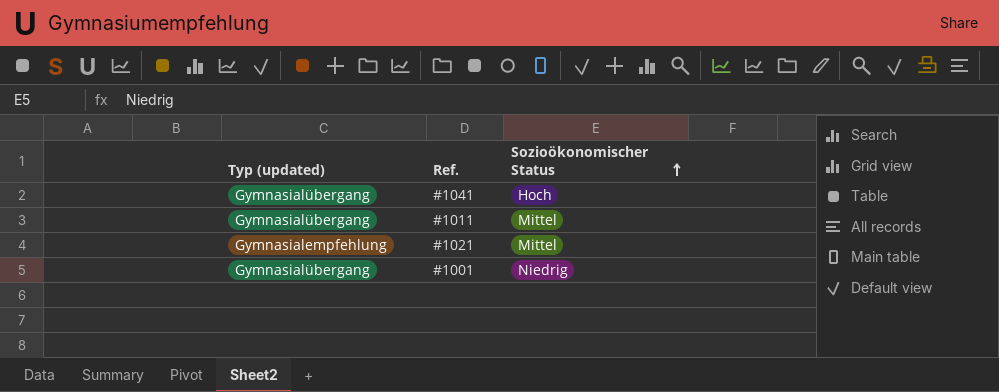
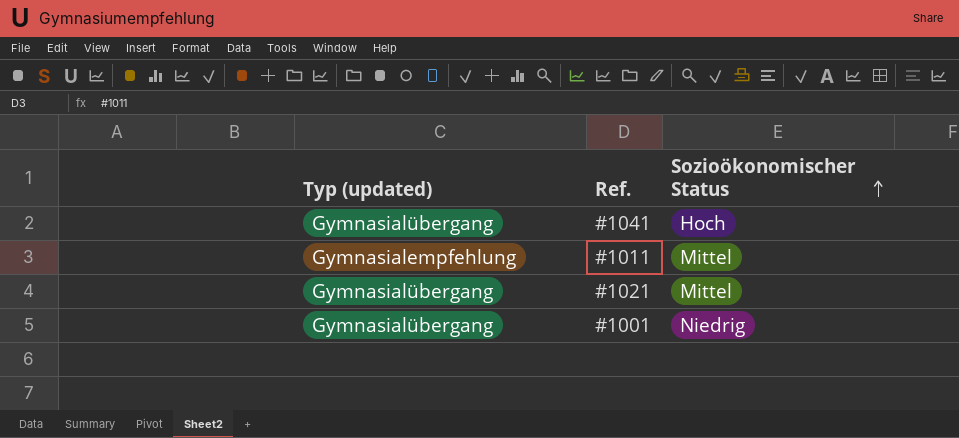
#1011 | Typ (updated): Gymnasialübergang -> Gymnasialempfehlung
#1021 | Typ (updated): Gymnasialempfehlung -> Gymnasialübergang

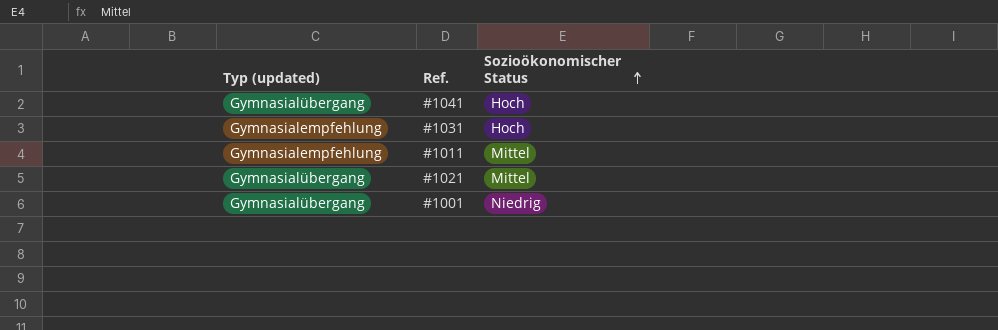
row #1031: none -> Gymnasialempfehlung | Hoch

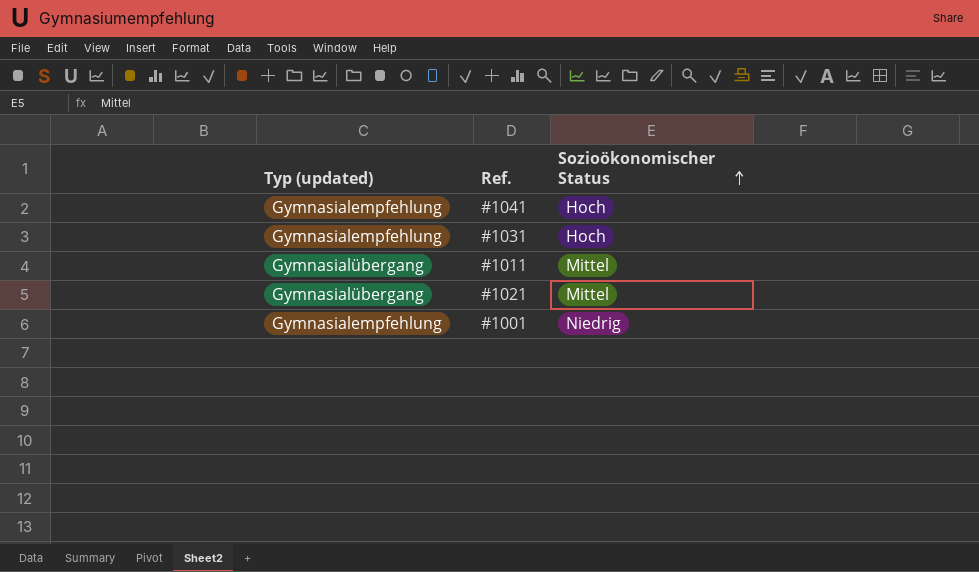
#1041 | Typ (updated): Gymnasialübergang -> Gymnasialempfehlung
#1011 | Typ (updated): Gymnasialempfehlung -> Gymnasialübergang
#1001 | Typ (updated): Gymnasialübergang -> Gymnasialempfehlung

